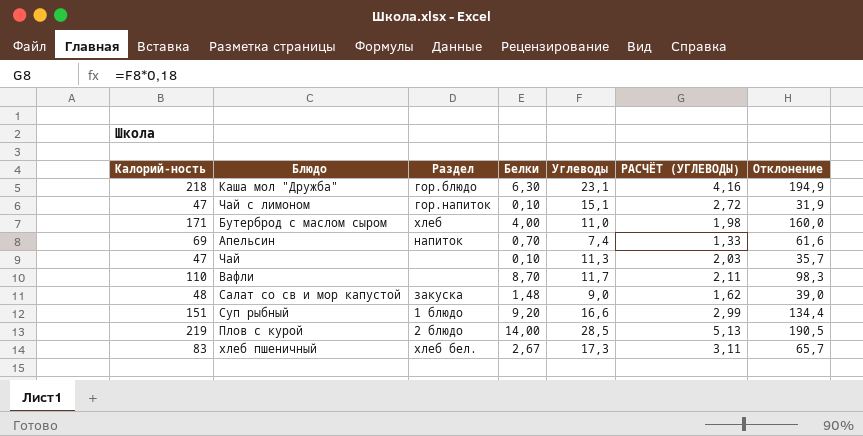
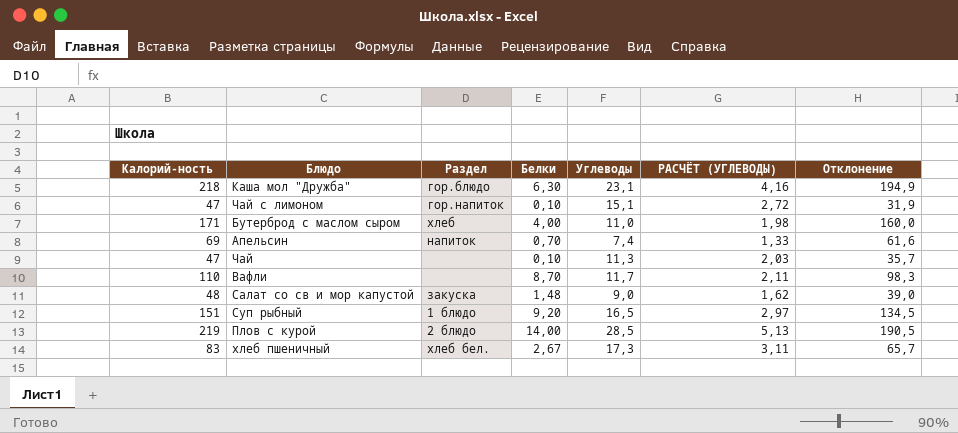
Суп рыбный | Углеводы: 16,6 -> 16,5
Суп рыбный | РАСЧЁТ (УГЛЕВОДЫ): 2,99 -> 2,97
Суп рыбный | Отклонение: 134,4 -> 134,5

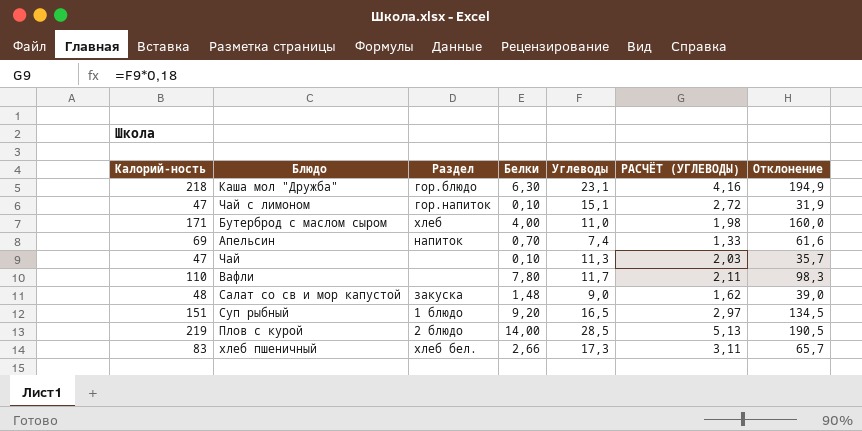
Вафли | Белки: 8,70 -> 7,80
хлеб пшеничный | Белки: 2,67 -> 2,66

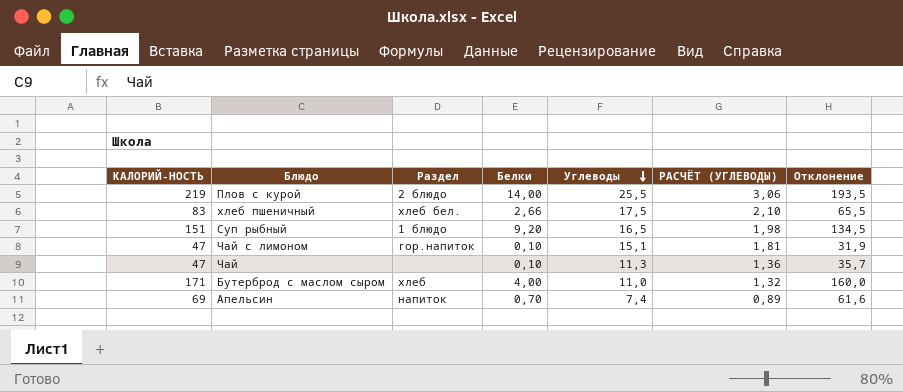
row order: none -> Углеводы descending
column name: Калорий-ность -> КАЛОРИЙ-НОСТЬ
column РАСЧЁТ (УГЛЕВОДЫ) | formula: [Углеводы] * 0,18 -> [Углеводы] * 0,12
row Каша мол "Дружба": 218 | гор.блюдо | 6,30 | 23,1 | 4,16 | 194,9 -> none
row Вафли: 110 | none | 7,80 | 11,7 | 2,11 | 98,3 -> none
row Салат со св и мор капустой: 48 | закуска | 1,48 | 9,0 | 1,62 | 39,0 -> none
Плов с курой | Углеводы: 28,5 -> 25,5
Плов с курой | Отклонение: 190,5 -> 193,5
хлеб пшеничный | Углеводы: 17,3 -> 17,5
хлеб пшеничный | Отклонение: 65,7 -> 65,5

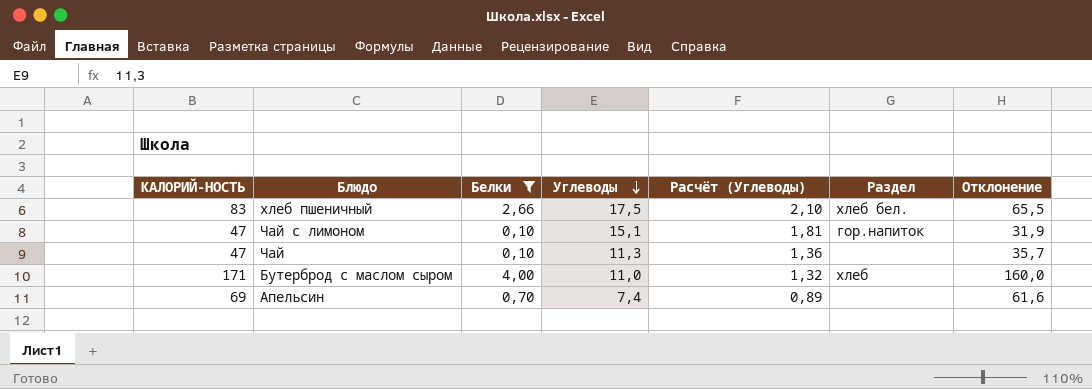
filter: none -> Белки <= 4,00
column name: РАСЧЁТ (УГЛЕВОДЫ) -> Расчёт (Углеводы)
column Раздел | position: 3 -> 6
Апельсин | Раздел: напиток -> none

